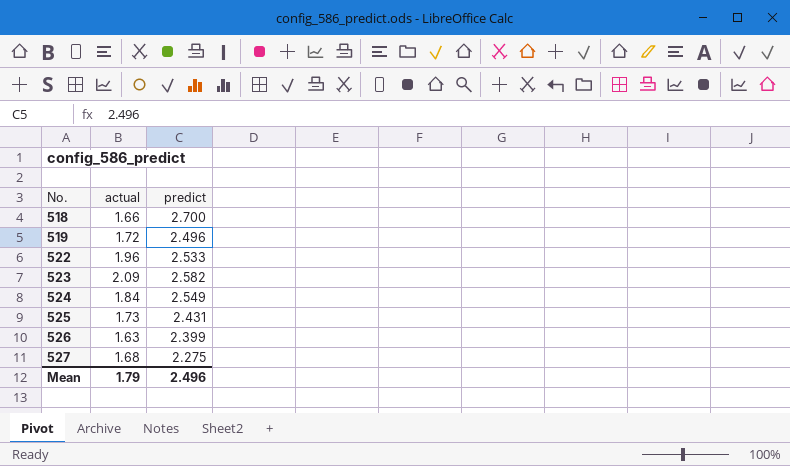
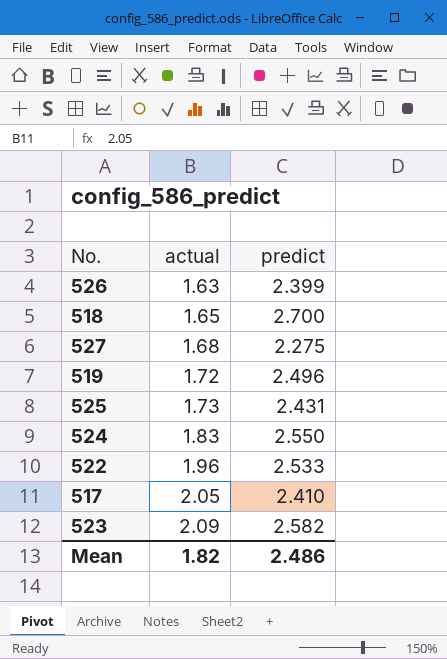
row order: No. ascending -> actual ascending
518 | actual: 1.66 -> 1.65
524 | actual: 1.84 -> 1.83
524 | predict: 2.549 -> 2.550
row 517: none -> 2.05 | 2.410
Mean | actual: 1.79 -> 1.82
Mean | predict: 2.496 -> 2.486

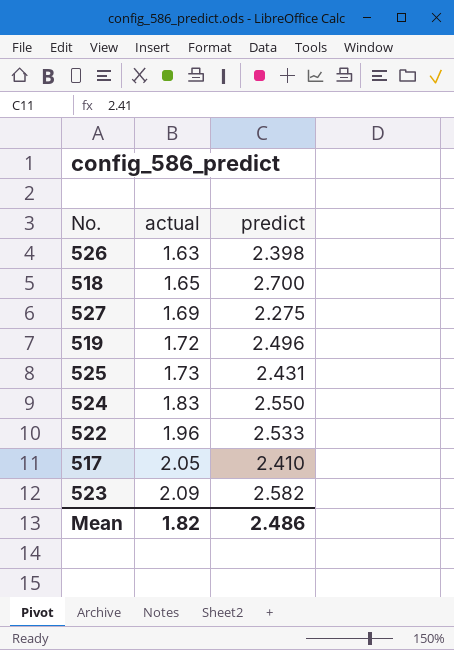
526 | predict: 2.399 -> 2.398
527 | actual: 1.68 -> 1.69

